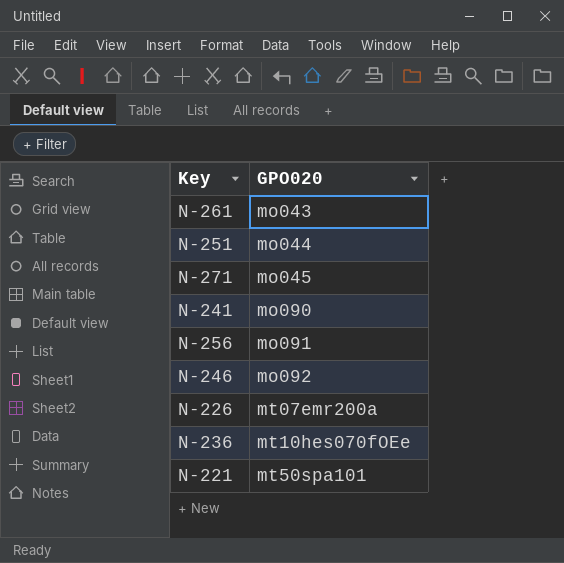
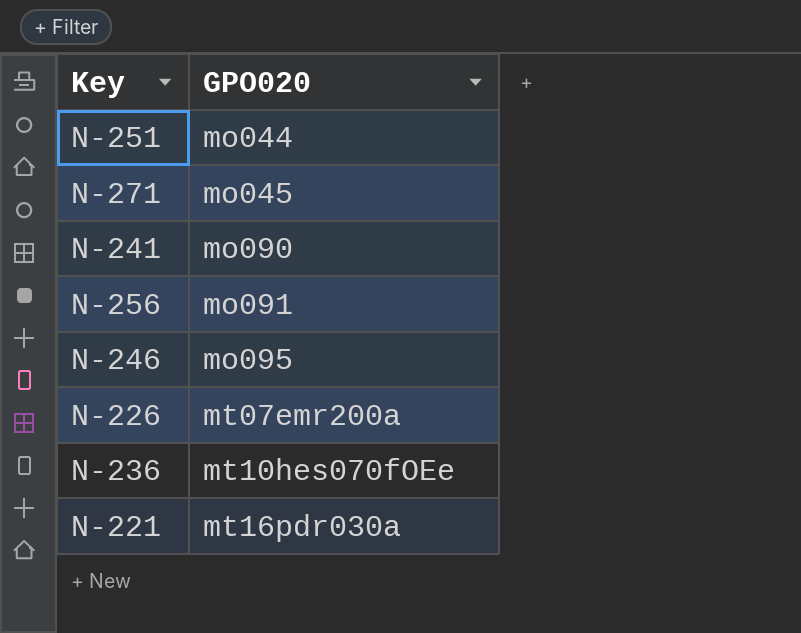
row N-261: mo043 -> none
N-246 | GPO020: mo092 -> mo095
N-221 | GPO020: mt50spa101 -> mt16pdr030a

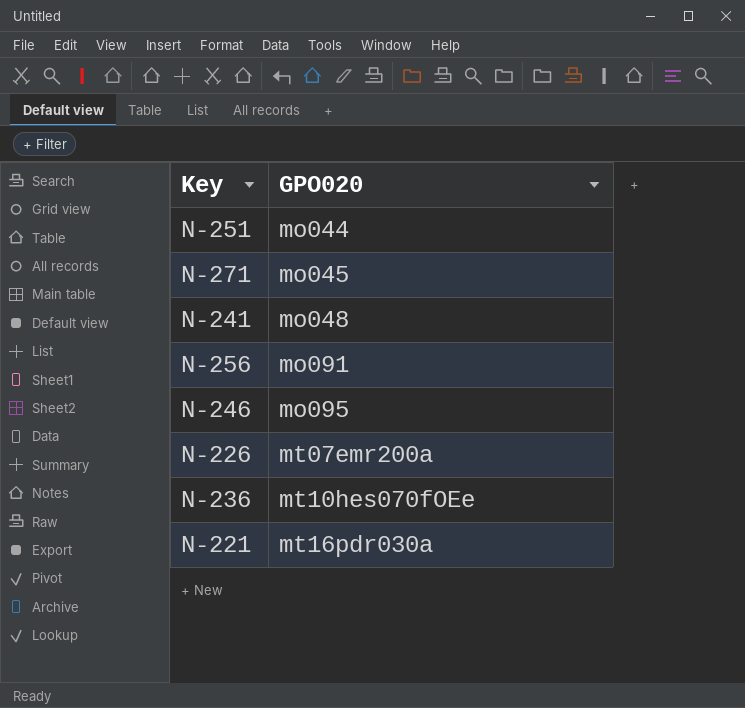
N-241 | GPO020: mo090 -> mo048

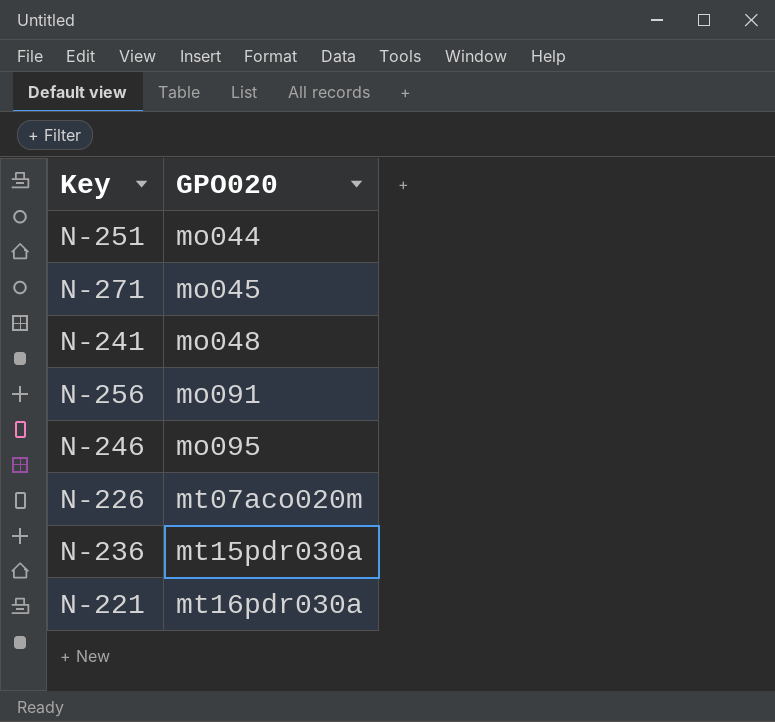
N-226 | GPO020: mt07emr200a -> mt07aco020m
N-236 | GPO020: mt10hes070fOEe -> mt15pdr030a

